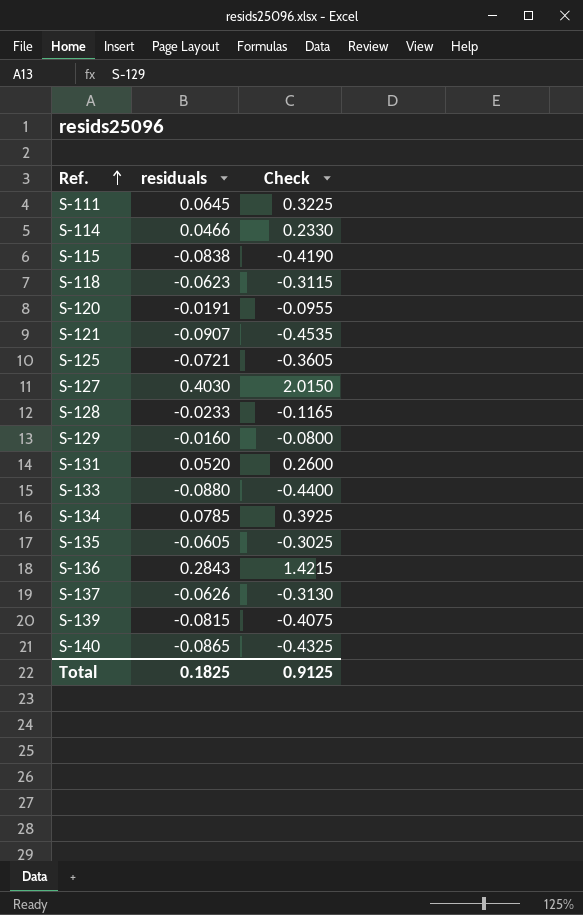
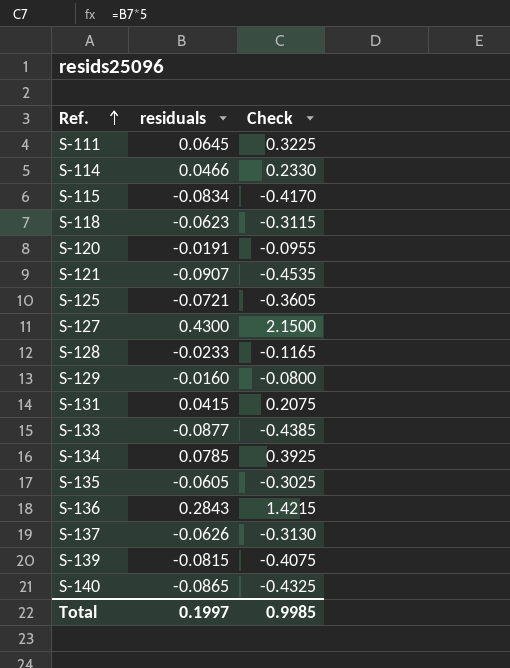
S-115 | residuals: -0.0838 -> -0.0834
S-115 | Check: -0.4190 -> -0.4170
S-127 | residuals: 0.4030 -> 0.4300
S-127 | Check: 2.0150 -> 2.1500
S-131 | residuals: 0.0520 -> 0.0415
S-131 | Check: 0.2600 -> 0.2075
S-133 | residuals: -0.0880 -> -0.0877
S-133 | Check: -0.4400 -> -0.4385
Total | residuals: 0.1825 -> 0.1997
Total | Check: 0.9125 -> 0.9985

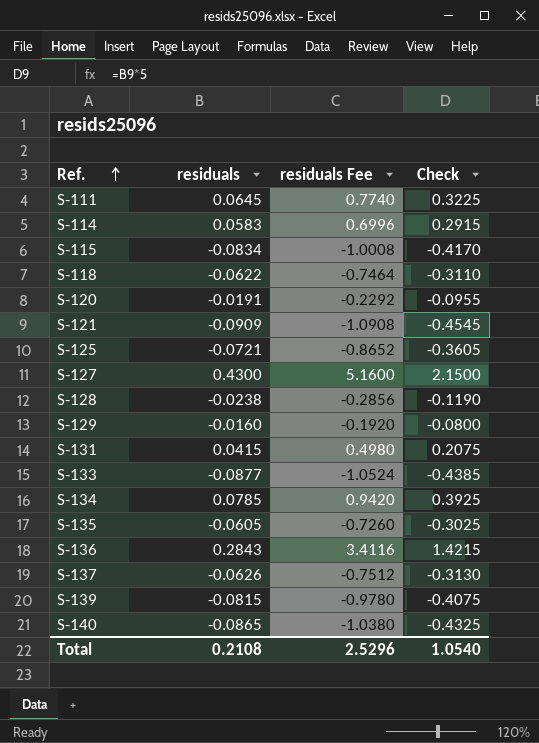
column residuals Fee | formula: none -> [residuals] * 12
S-114 | residuals: 0.0466 -> 0.0583
S-114 | Check: 0.2330 -> 0.2915
S-118 | residuals: -0.0623 -> -0.0622
S-118 | Check: -0.3115 -> -0.3110
S-121 | residuals: -0.0907 -> -0.0909
S-121 | Check: -0.4535 -> -0.4545
S-128 | residuals: -0.0233 -> -0.0238
S-128 | Check: -0.1165 -> -0.1190
Total | residuals: 0.1997 -> 0.2108
Total | Check: 0.9985 -> 1.0540

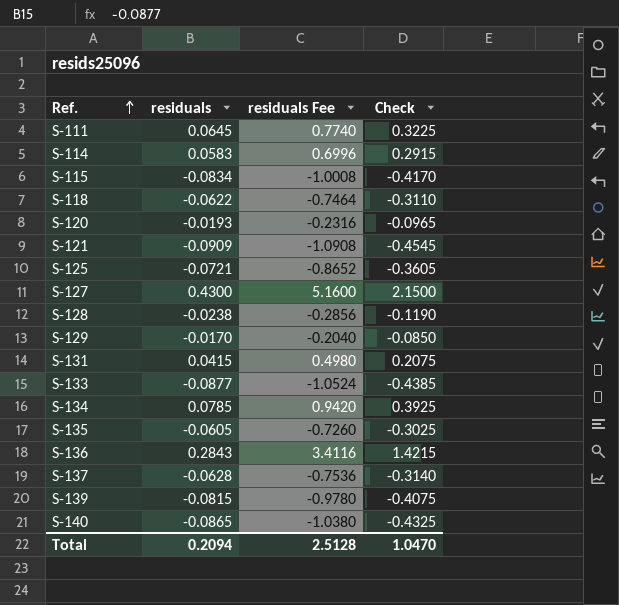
S-120 | residuals: -0.0191 -> -0.0193
S-120 | residuals Fee: -0.2292 -> -0.2316
S-120 | Check: -0.0955 -> -0.0965
S-129 | residuals: -0.0160 -> -0.0170
S-129 | residuals Fee: -0.1920 -> -0.2040
S-129 | Check: -0.0800 -> -0.0850
S-137 | residuals: -0.0626 -> -0.0628
S-137 | residuals Fee: -0.7512 -> -0.7536
S-137 | Check: -0.3130 -> -0.3140
Total | residuals: 0.2108 -> 0.2094
Total | residuals Fee: 2.5296 -> 2.5128
Total | Check: 1.0540 -> 1.0470

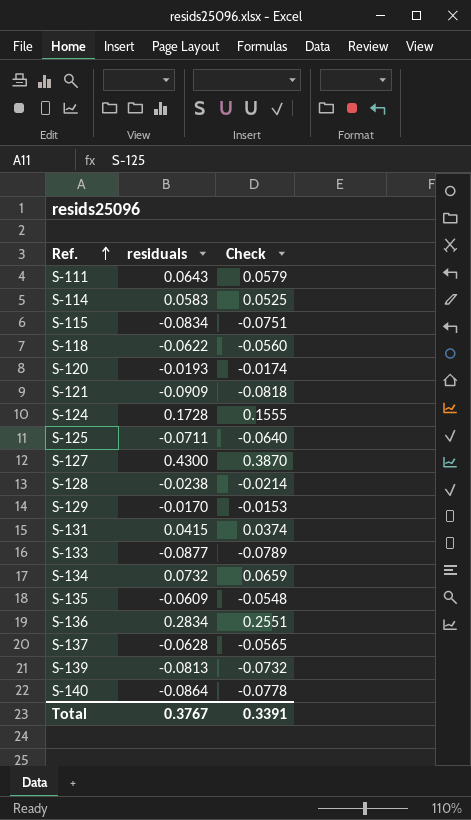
column residuals Fee | formula: [residuals] * 12 -> none
column Check | formula: [residuals] * 5 -> [residuals] * 0.9
S-111 | residuals: 0.0645 -> 0.0643
row S-124: none -> 0.1728 | 0.1555
S-125 | residuals: -0.0721 -> -0.0711
S-134 | residuals: 0.0785 -> 0.0732
S-135 | residuals: -0.0605 -> -0.0609
S-136 | residuals: 0.2843 -> 0.2834
S-139 | residuals: -0.0815 -> -0.0813
S-140 | residuals: -0.0865 -> -0.0864
Total | residuals: 0.2094 -> 0.3767
Total | Check: 1.0470 -> 0.3391

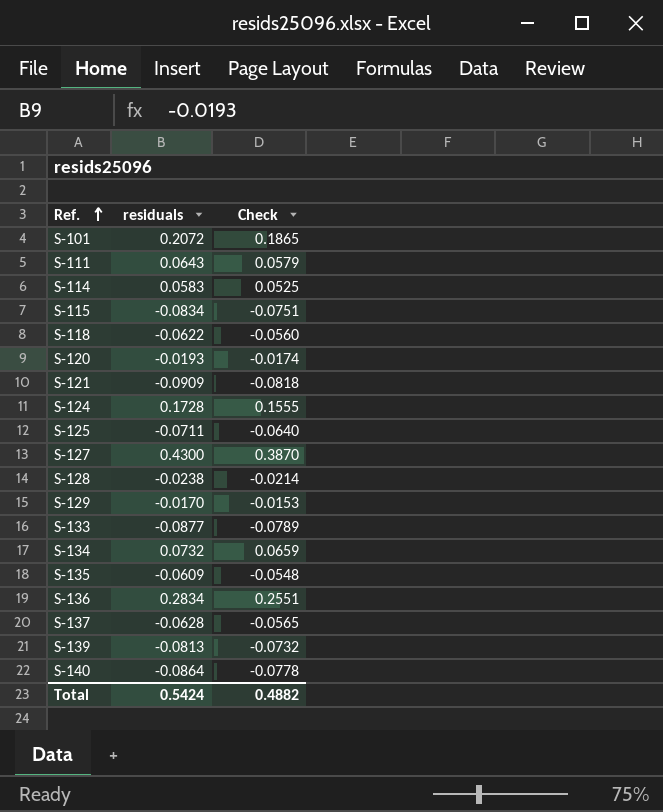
row S-131: 0.0415 | 0.0374 -> none
row S-101: none -> 0.2072 | 0.1865
Total | residuals: 0.3767 -> 0.5424
Total | Check: 0.3391 -> 0.4882

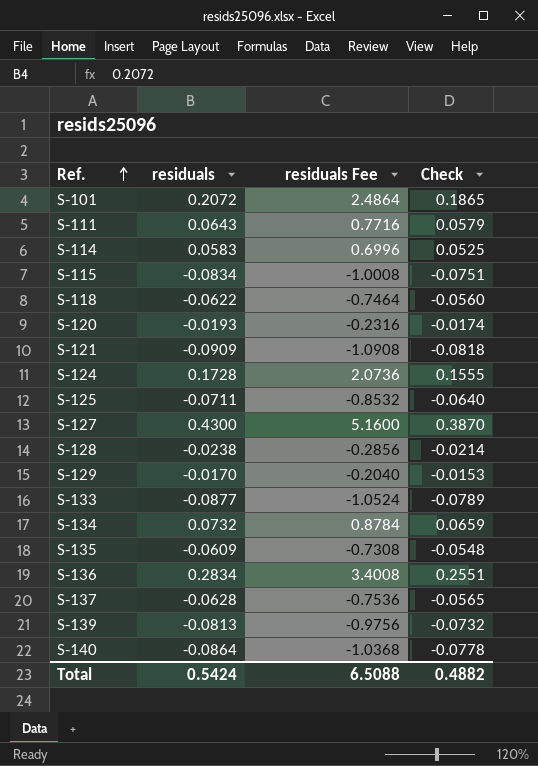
column residuals Fee | formula: none -> [residuals] * 12

